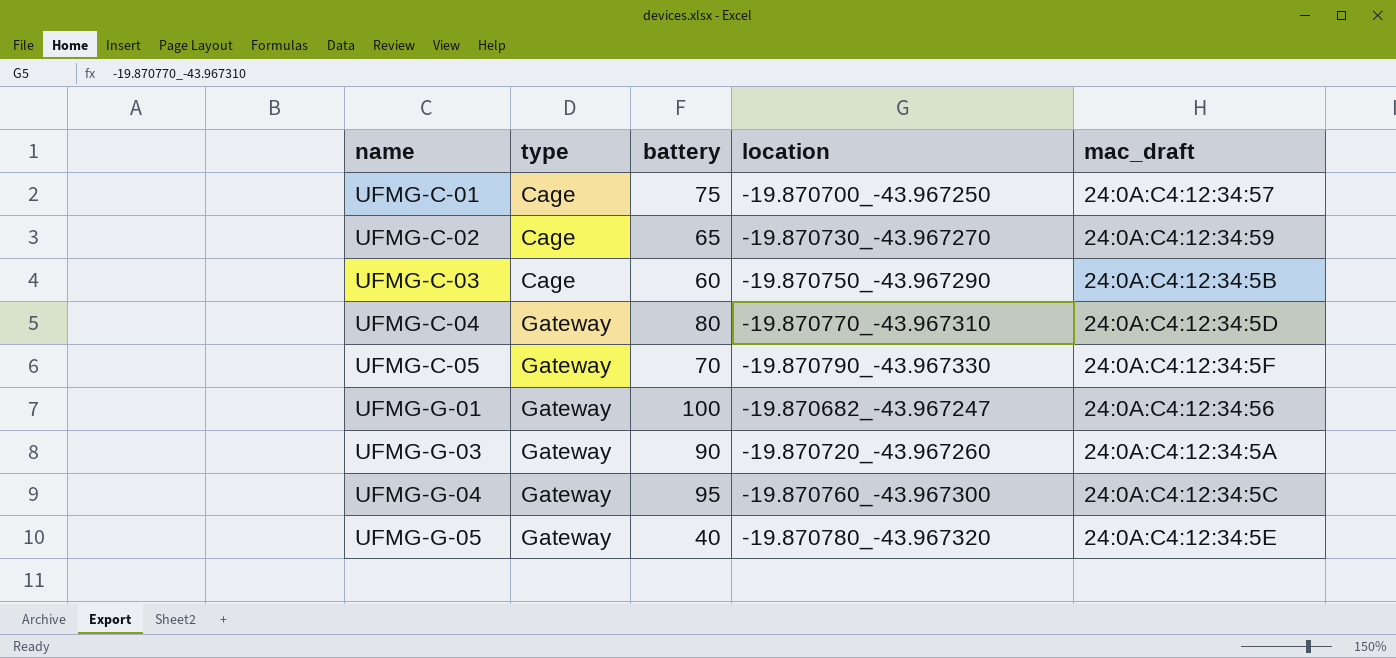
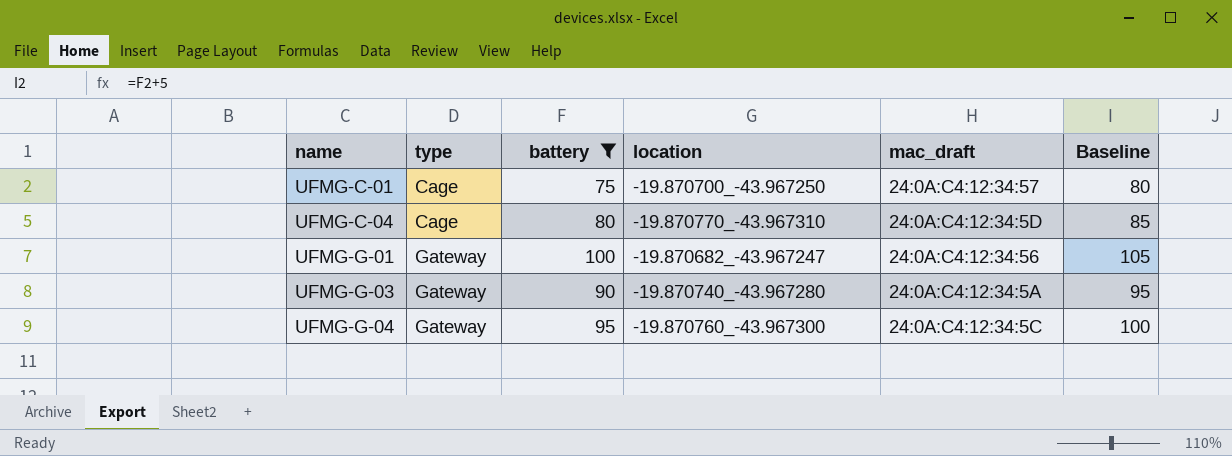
filter: none -> battery >= 75
column Baseline | formula: none -> [battery] + 5
UFMG-C-04 | type: Gateway -> Cage
UFMG-G-03 | location: -19.870720_-43.967260 -> -19.870740_-43.967280

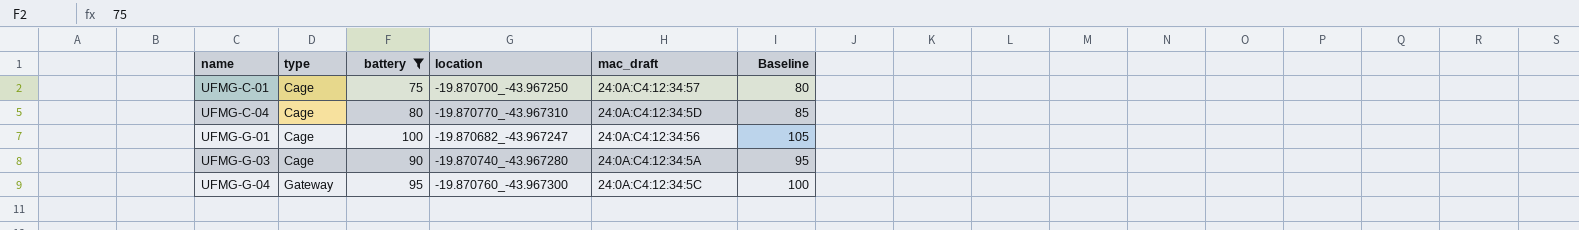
UFMG-G-01 | type: Gateway -> Cage
UFMG-G-03 | type: Gateway -> Cage

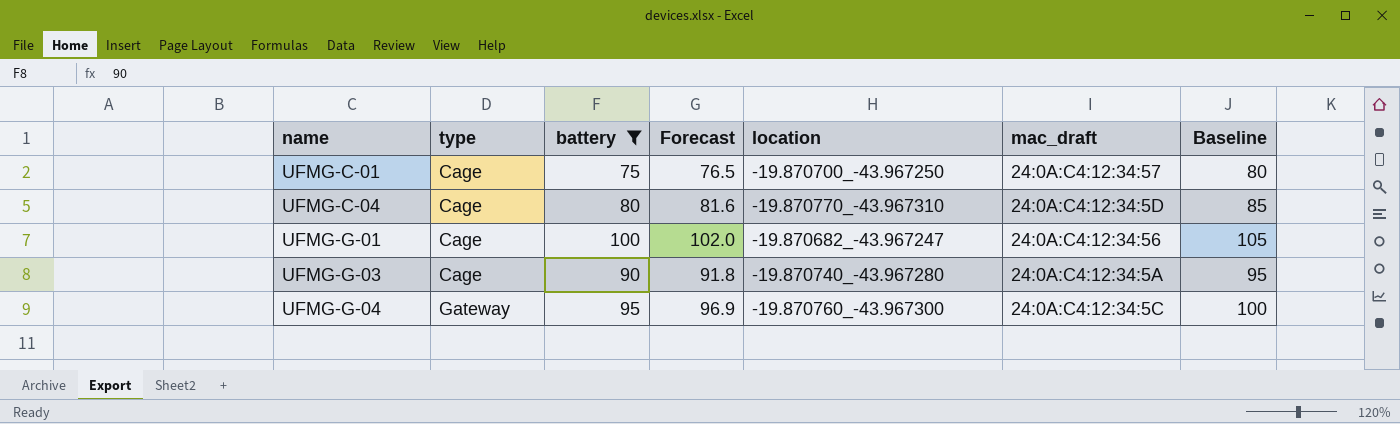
column Forecast | formula: none -> [battery] * 1.02

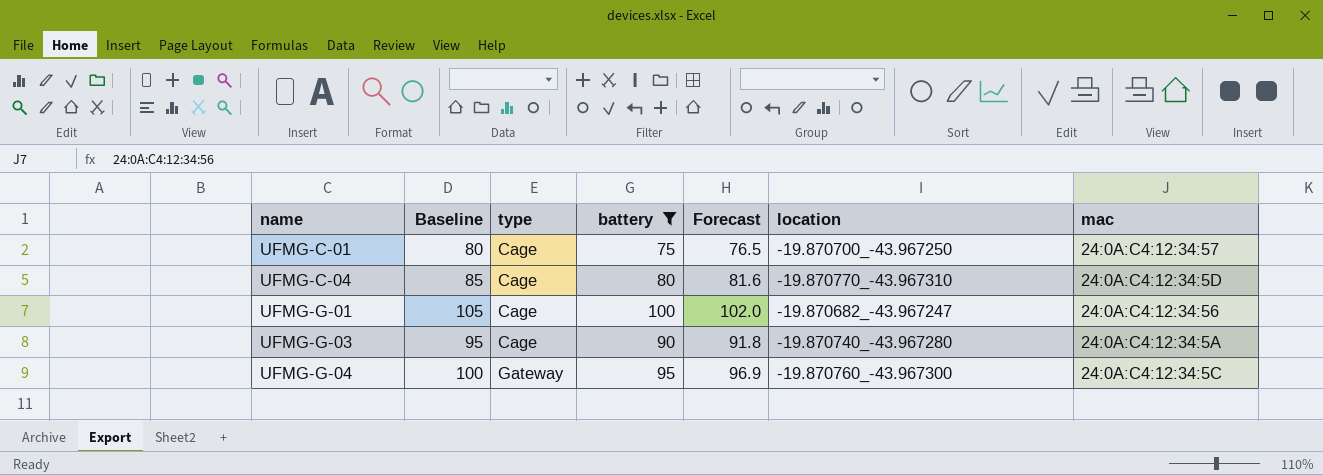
column Baseline | position: 7 -> 2
column name: mac_draft -> mac

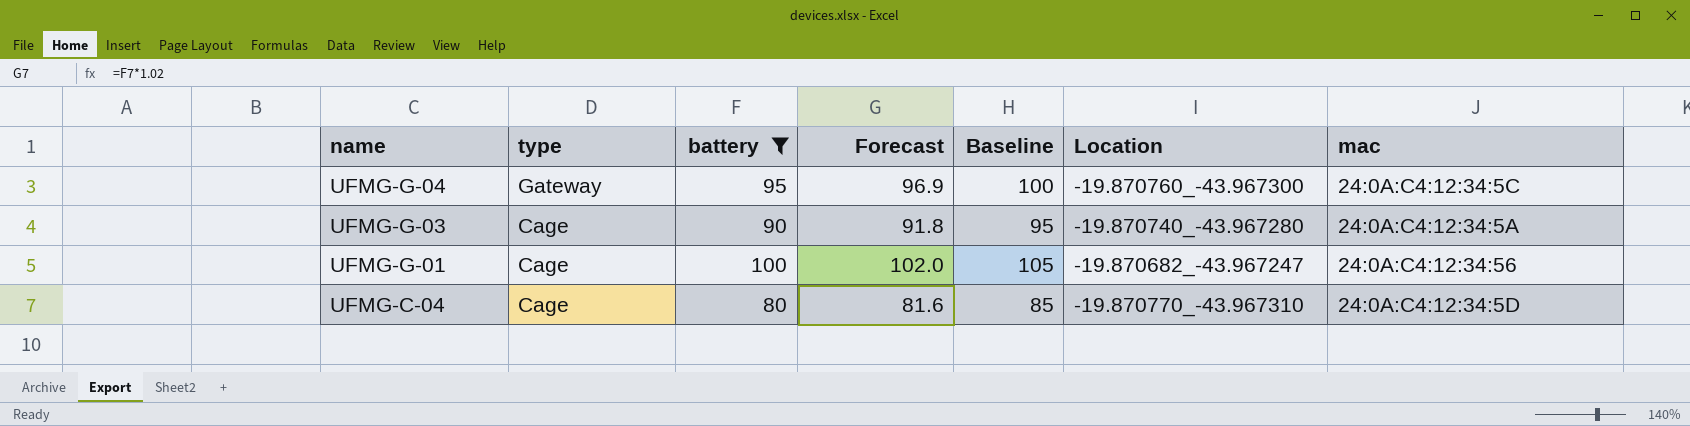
row order: name ascending -> name descending
column Baseline | position: 2 -> 5
column name: location -> Location
row UFMG-C-01: 80 | Cage | 75 | 76.5 | -19.870700_-43.967250 | 24:0A:C4:12:34:57 -> none

